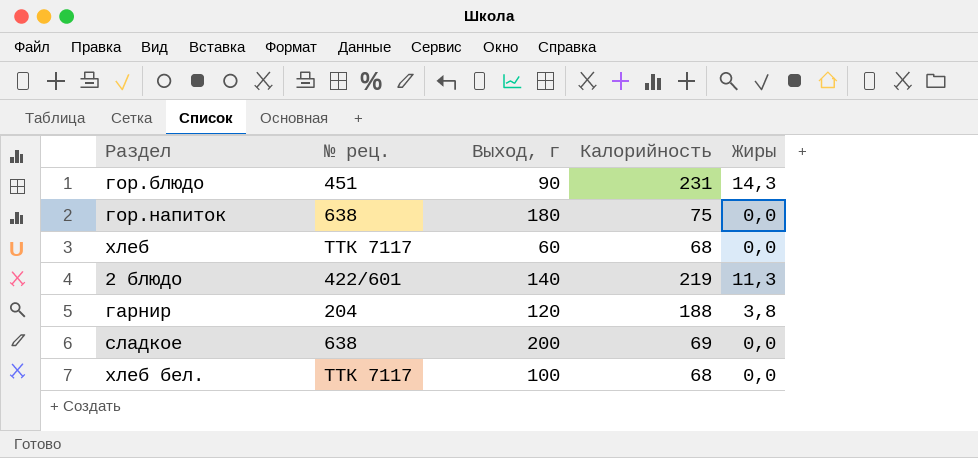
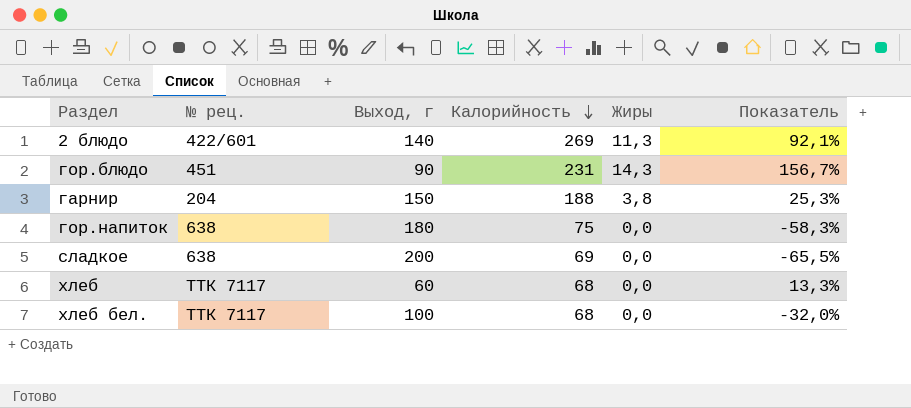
row order: none -> Калорийность descending
column Показатель | formula: none -> ([Калорийность] - [Выход, г]) / [Выход, г]
2 блюдо | Калорийность: 219 -> 269
гарнир | Выход, г: 120 -> 150

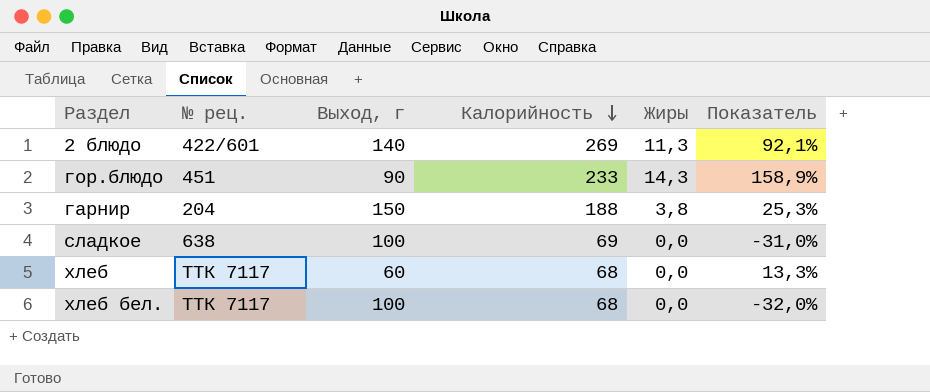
row гор.напиток: 638 | 180 | 75 | 0,0 | -58,3% -> none
гор.блюдо | Калорийность: 231 -> 233
гор.блюдо | Показатель: 156,7% -> 158,9%
сладкое | Выход, г: 200 -> 100
сладкое | Показатель: -65,5% -> -31,0%

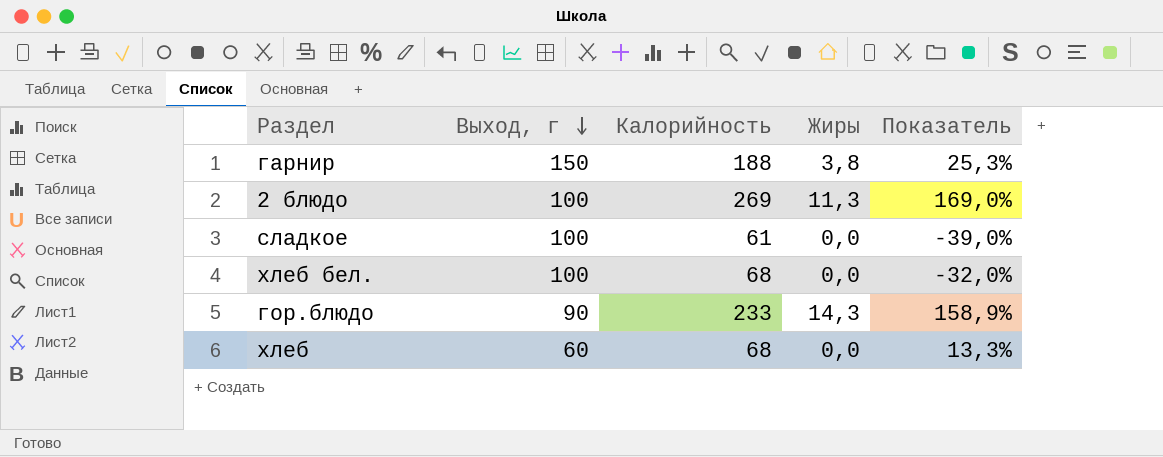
row order: Калорийность descending -> Выход, г descending
column № рец. | position: 2 -> none
2 блюдо | Выход, г: 140 -> 100
2 блюдо | Показатель: 92,1% -> 169,0%
сладкое | Калорийность: 69 -> 61
сладкое | Показатель: -31,0% -> -39,0%

